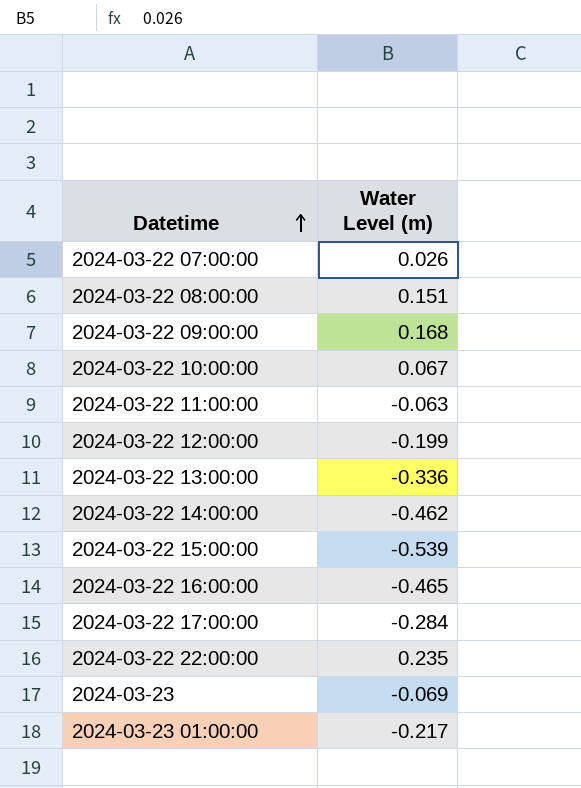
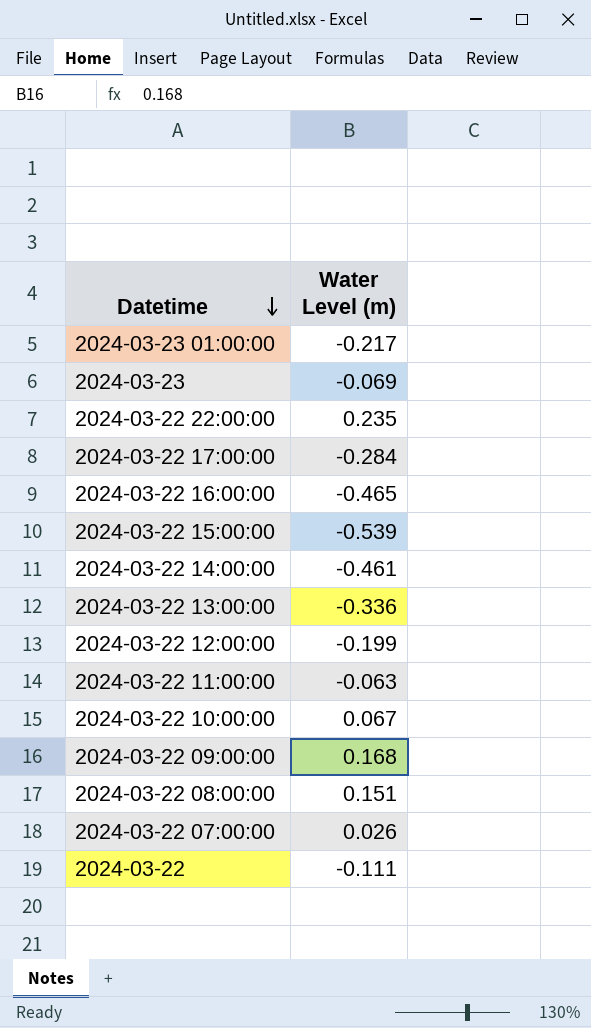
row order: Datetime ascending -> Datetime descending
2024-03-22 14:00:00 | Water Level (m): -0.462 -> -0.461
row 2024-03-22: none -> -0.111

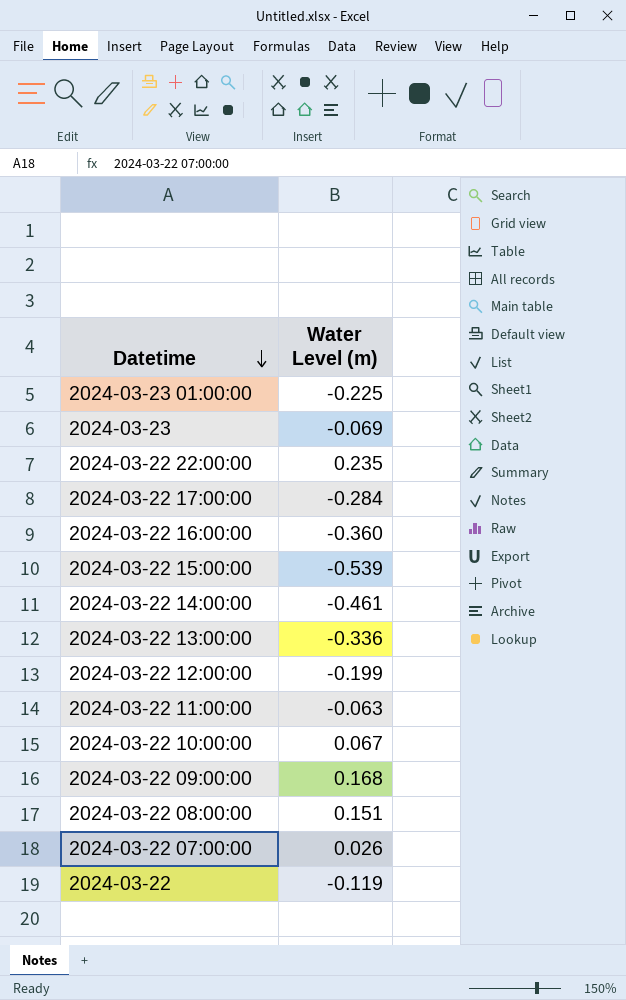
2024-03-23 01:00:00 | Water Level (m): -0.217 -> -0.225
2024-03-22 16:00:00 | Water Level (m): -0.465 -> -0.360
2024-03-22 | Water Level (m): -0.111 -> -0.119

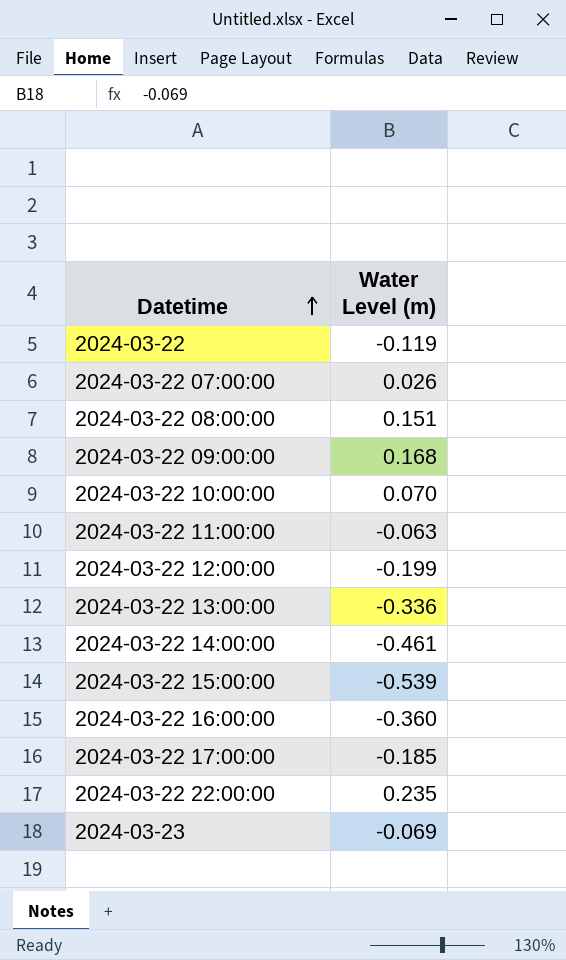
row order: Datetime descending -> Datetime ascending
row 2024-03-23 01:00:00: -0.225 -> none
2024-03-22 10:00:00 | Water Level (m): 0.067 -> 0.070
2024-03-22 17:00:00 | Water Level (m): -0.284 -> -0.185

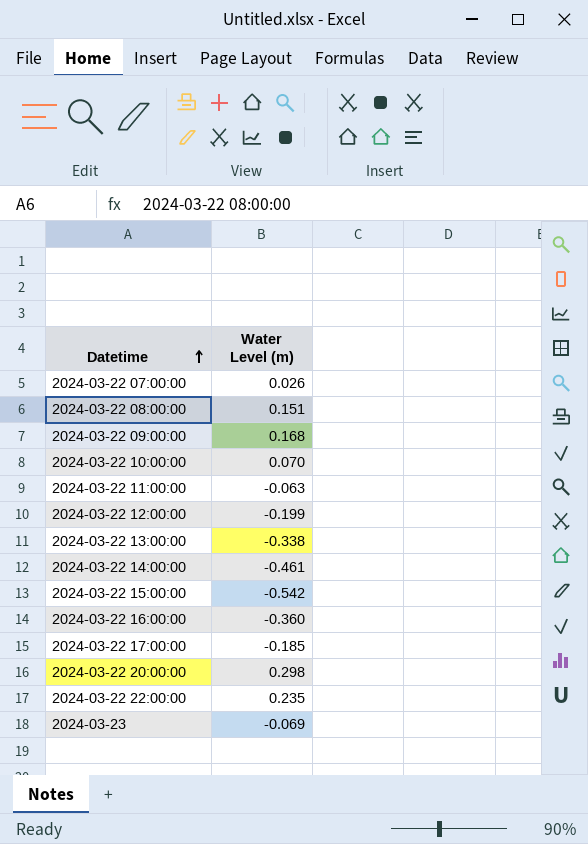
row 2024-03-22: -0.119 -> none
2024-03-22 13:00:00 | Water Level (m): -0.336 -> -0.338
2024-03-22 15:00:00 | Water Level (m): -0.539 -> -0.542
row 2024-03-22 20:00:00: none -> 0.298

